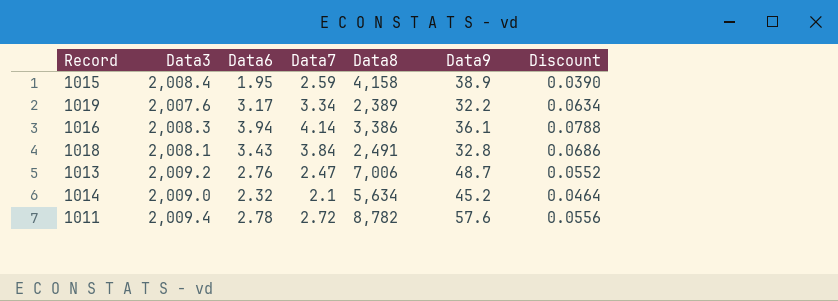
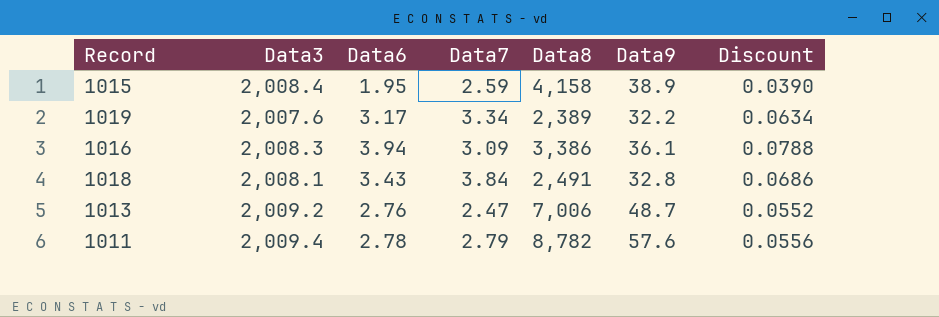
row 1014: 2,009.0 | 2.32 | 2.1 | 5,634 | 45.2 | 0.0464 -> none
1016 | Data7: 4.14 -> 3.09
1011 | Data7: 2.72 -> 2.79

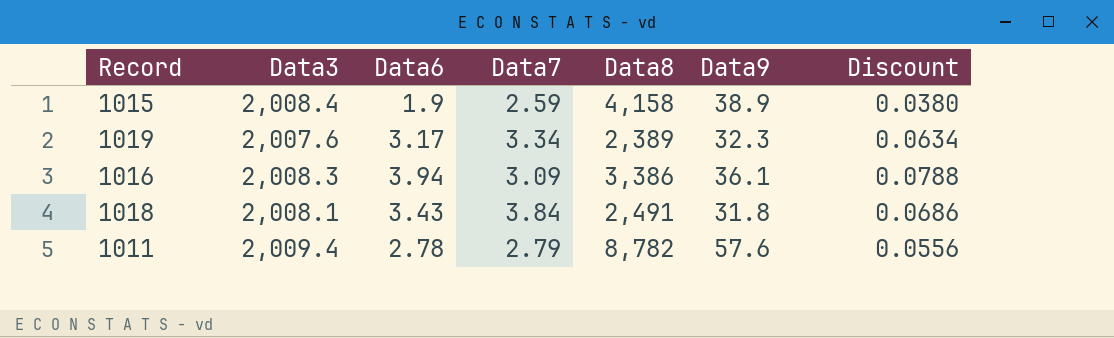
row 1013: 2,009.2 | 2.76 | 2.47 | 7,006 | 48.7 | 0.0552 -> none
1015 | Data6: 1.95 -> 1.9
1015 | Discount: 0.0390 -> 0.0380
1019 | Data9: 32.2 -> 32.3
1018 | Data9: 32.8 -> 31.8

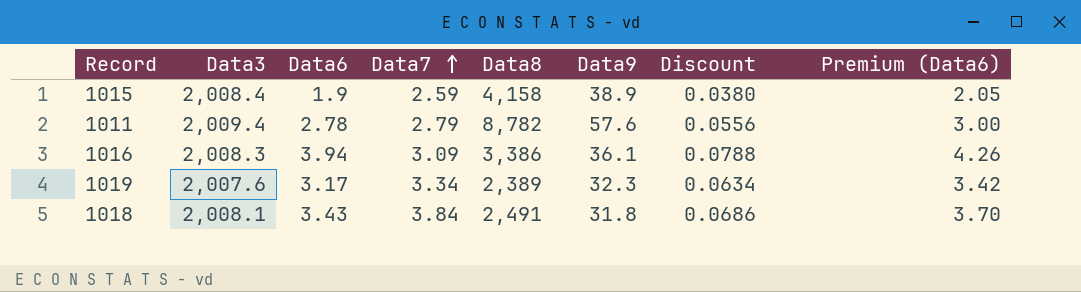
row order: none -> Data7 ascending
column Premium (Data6) | formula: none -> [Data6] * 1.08

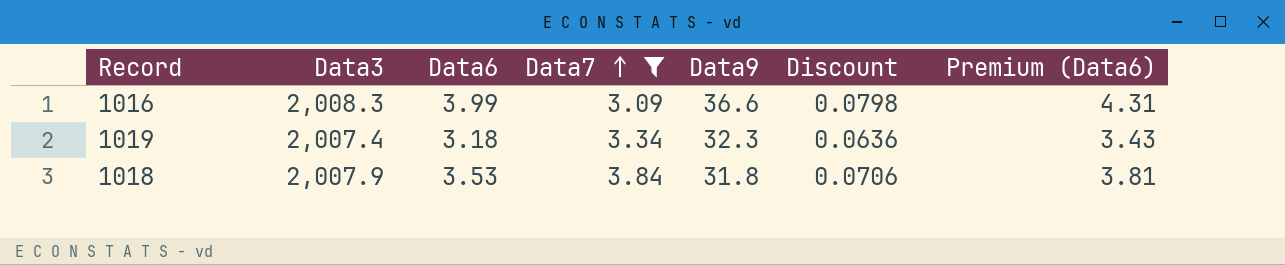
filter: none -> Data7 >= 3.09
column Data8 | position: 5 -> none
1016 | Data6: 3.94 -> 3.99
1016 | Data9: 36.1 -> 36.6
1016 | Discount: 0.0788 -> 0.0798
1016 | Premium (Data6): 4.26 -> 4.31
1019 | Data3: 2,007.6 -> 2,007.4
1019 | Data6: 3.17 -> 3.18
1019 | Discount: 0.0634 -> 0.0636
1019 | Premium (Data6): 3.42 -> 3.43
1018 | Data3: 2,008.1 -> 2,007.9
1018 | Data6: 3.43 -> 3.53
1018 | Discount: 0.0686 -> 0.0706
1018 | Premium (Data6): 3.70 -> 3.81

